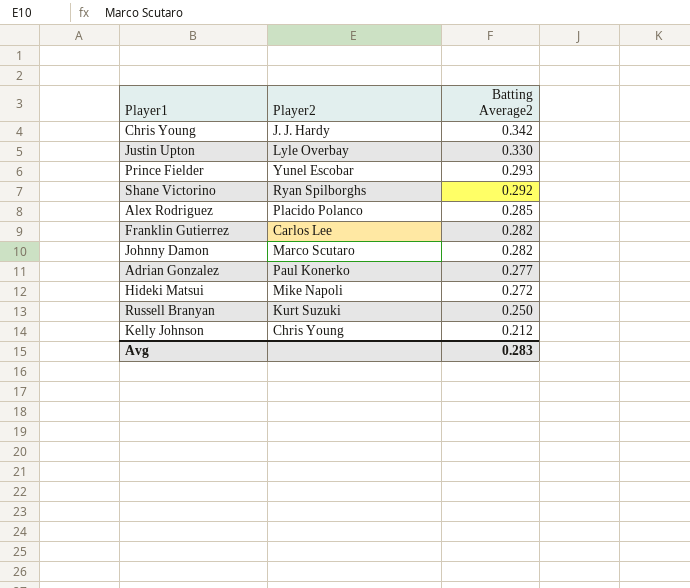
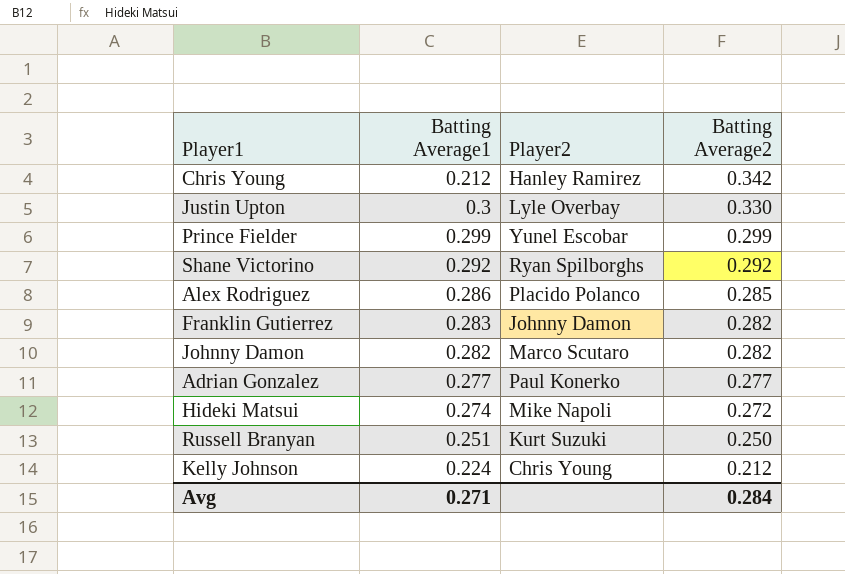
column Batting Average1 | position: none -> 2
Chris Young | Player2: J. J. Hardy -> Hanley Ramirez
Prince Fielder | Batting Average2: 0.293 -> 0.299
Franklin Gutierrez | Player2: Carlos Lee -> Johnny Damon
Avg | Batting Average2: 0.283 -> 0.284

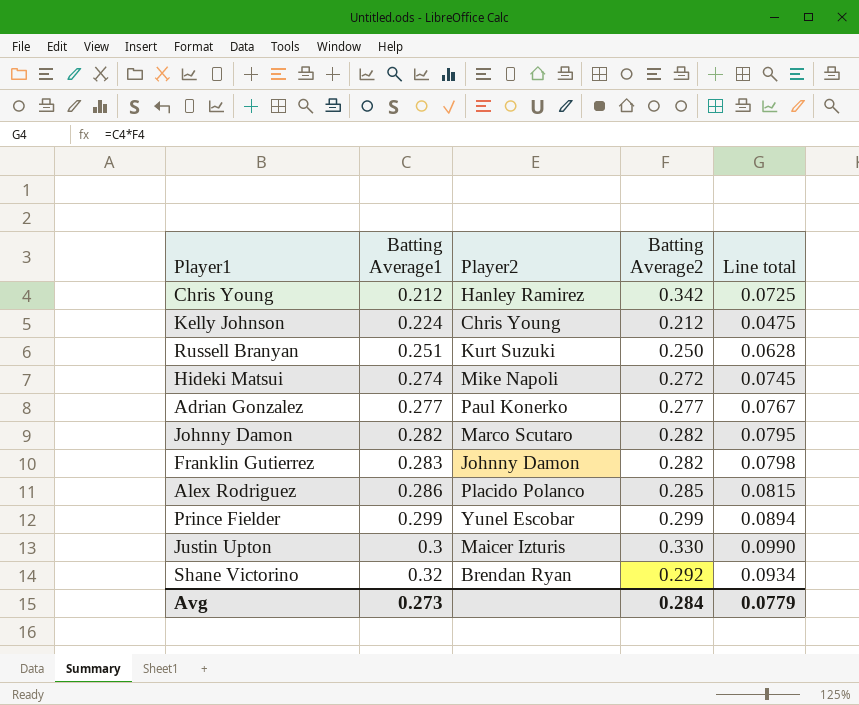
row order: Batting Average2 descending -> Batting Average1 ascending
column Line total | formula: none -> [Batting Average1] * [Batting Average2]
Justin Upton | Player2: Lyle Overbay -> Maicer Izturis
Shane Victorino | Batting Average1: 0.292 -> 0.32
Shane Victorino | Player2: Ryan Spilborghs -> Brendan Ryan
Avg | Batting Average1: 0.271 -> 0.273

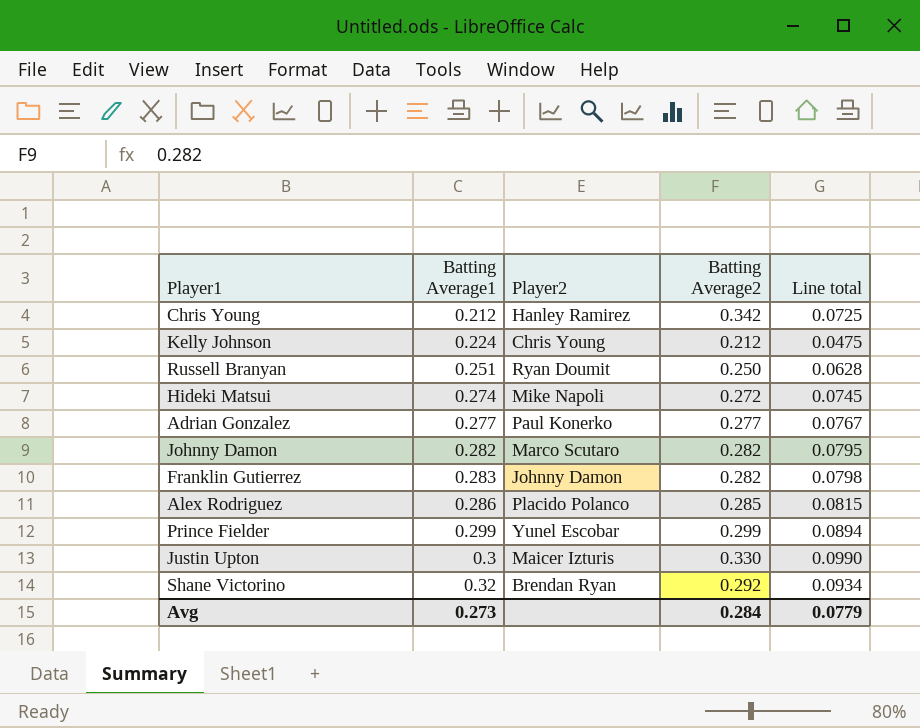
Russell Branyan | Player2: Kurt Suzuki -> Ryan Doumit

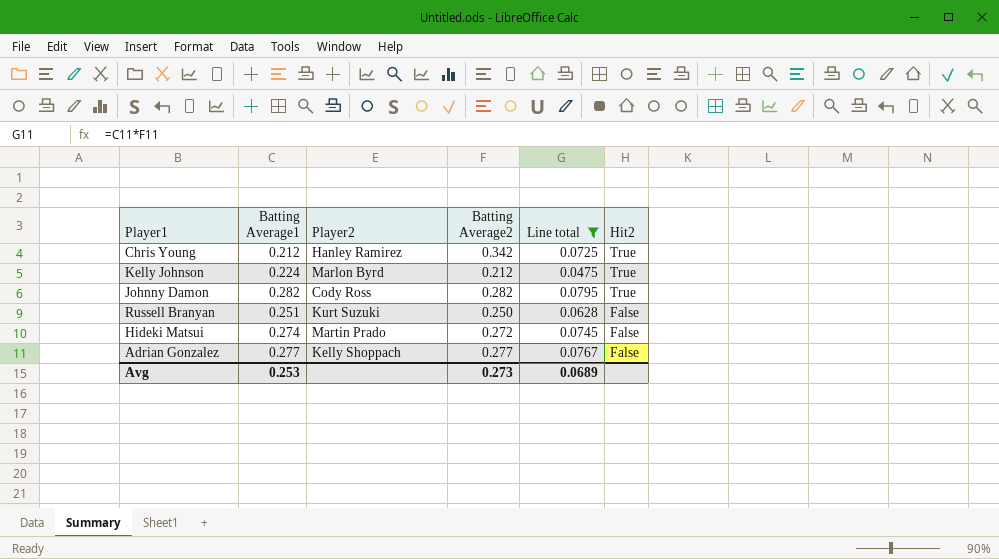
filter: none -> Line total <= 0.0795
row order: Batting Average1 ascending -> Hit2 descending
column Hit2 | position: none -> 6
Kelly Johnson | Player2: Chris Young -> Marlon Byrd
Johnny Damon | Player2: Marco Scutaro -> Cody Ross
Russell Branyan | Player2: Ryan Doumit -> Kurt Suzuki
Hideki Matsui | Player2: Mike Napoli -> Martin Prado
Adrian Gonzalez | Player2: Paul Konerko -> Kelly Shoppach
Avg | Batting Average1: 0.273 -> 0.253
Avg | Batting Average2: 0.284 -> 0.273
Avg | Line total: 0.0779 -> 0.0689

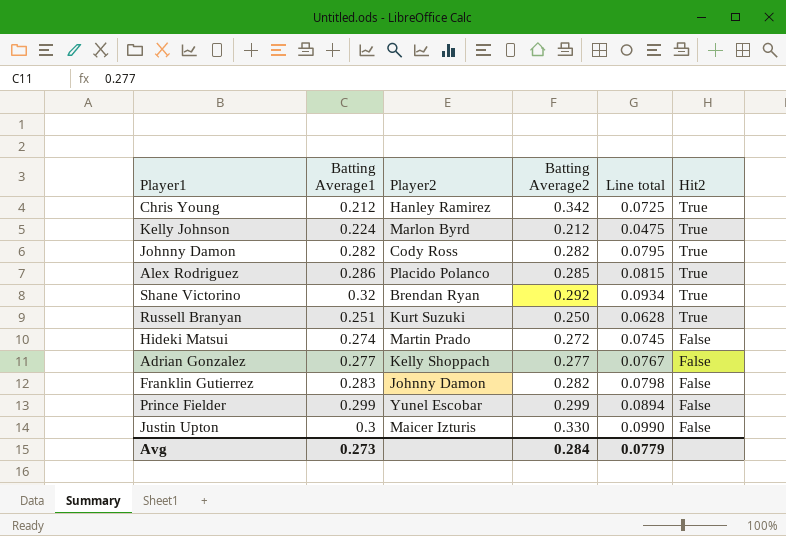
filter: Line total <= 0.0795 -> none
Russell Branyan | Hit2: False -> True
Avg | Batting Average1: 0.253 -> 0.273
Avg | Batting Average2: 0.273 -> 0.284
Avg | Line total: 0.0689 -> 0.0779

